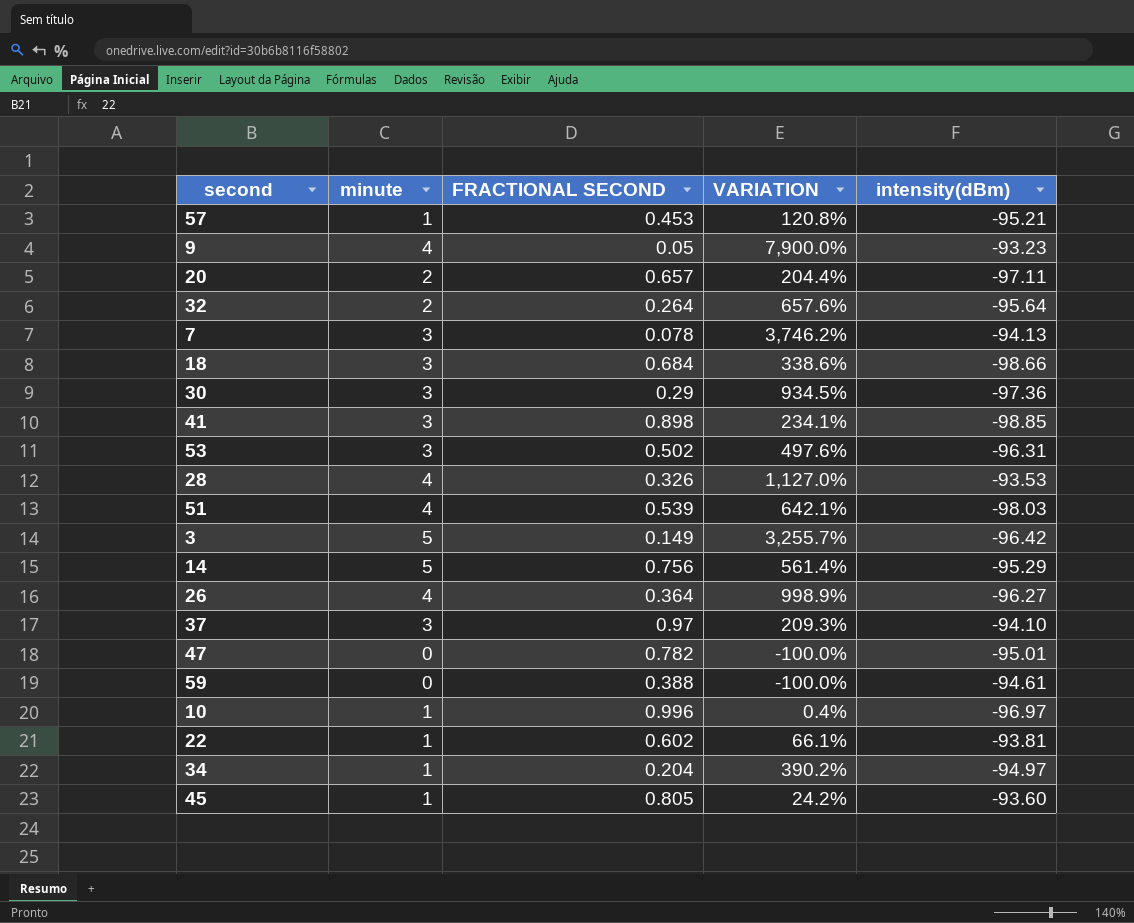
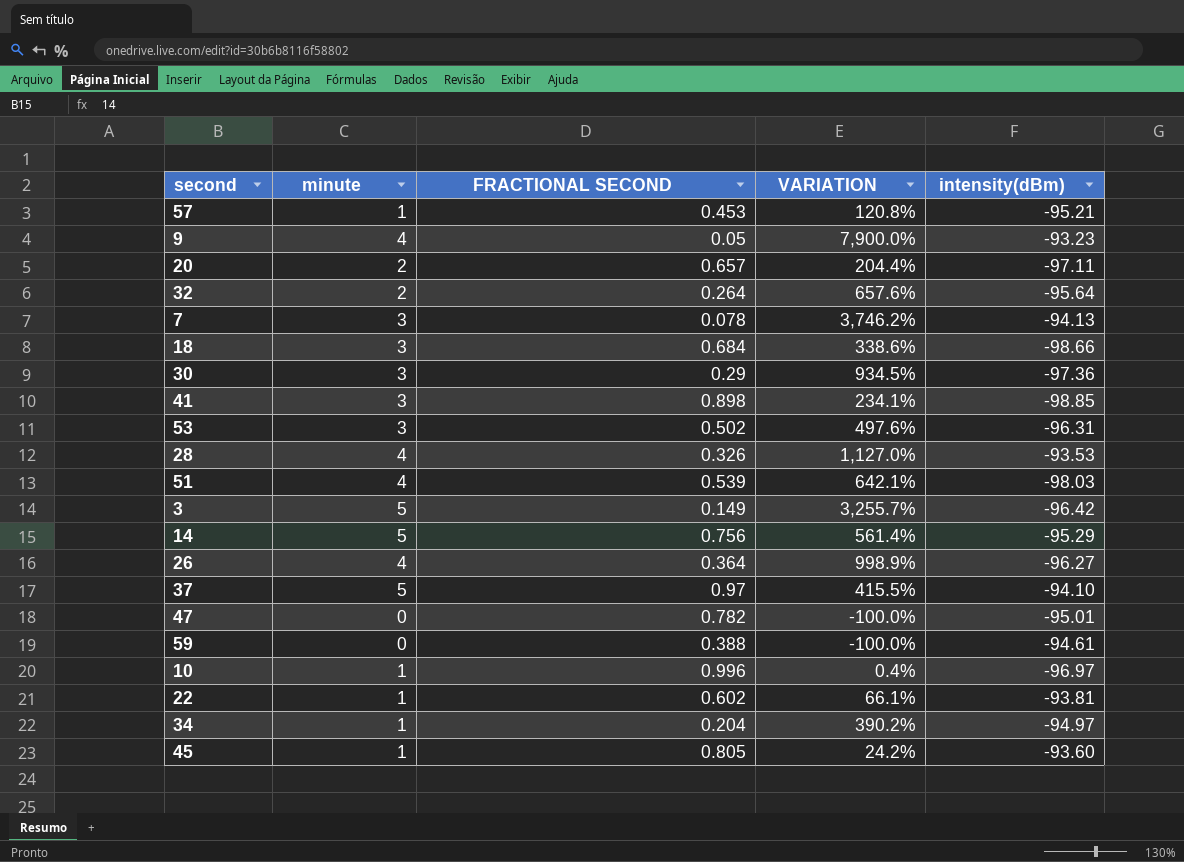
37 | minute: 3 -> 5
37 | VARIATION: 209.3% -> 415.5%

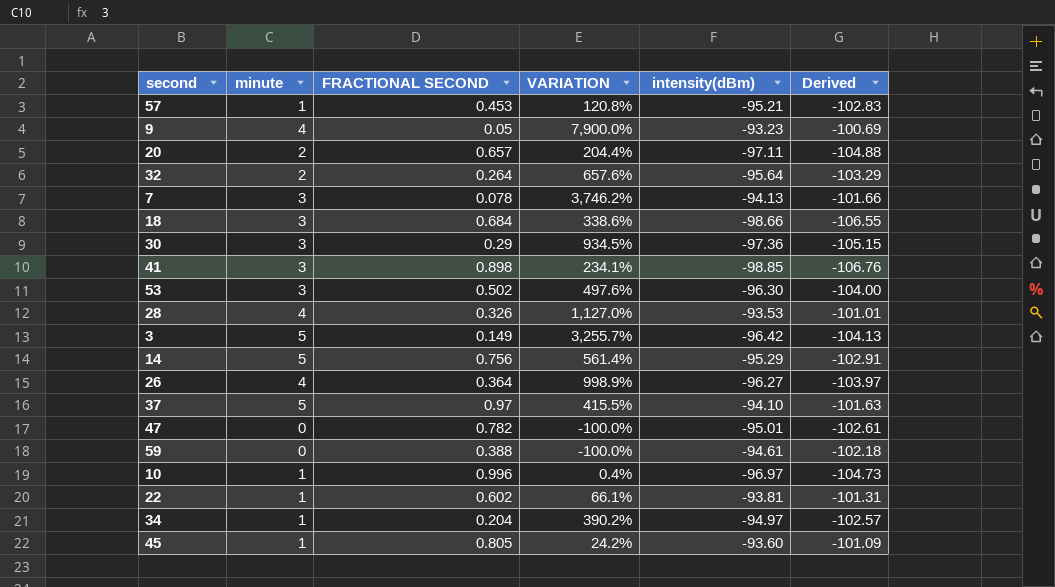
column Derived | formula: none -> [intensity(dBm)] * 1.08
row 51: 4 | 0.539 | 642.1% | -98.03 -> none
53 | intensity(dBm): -96.31 -> -96.30

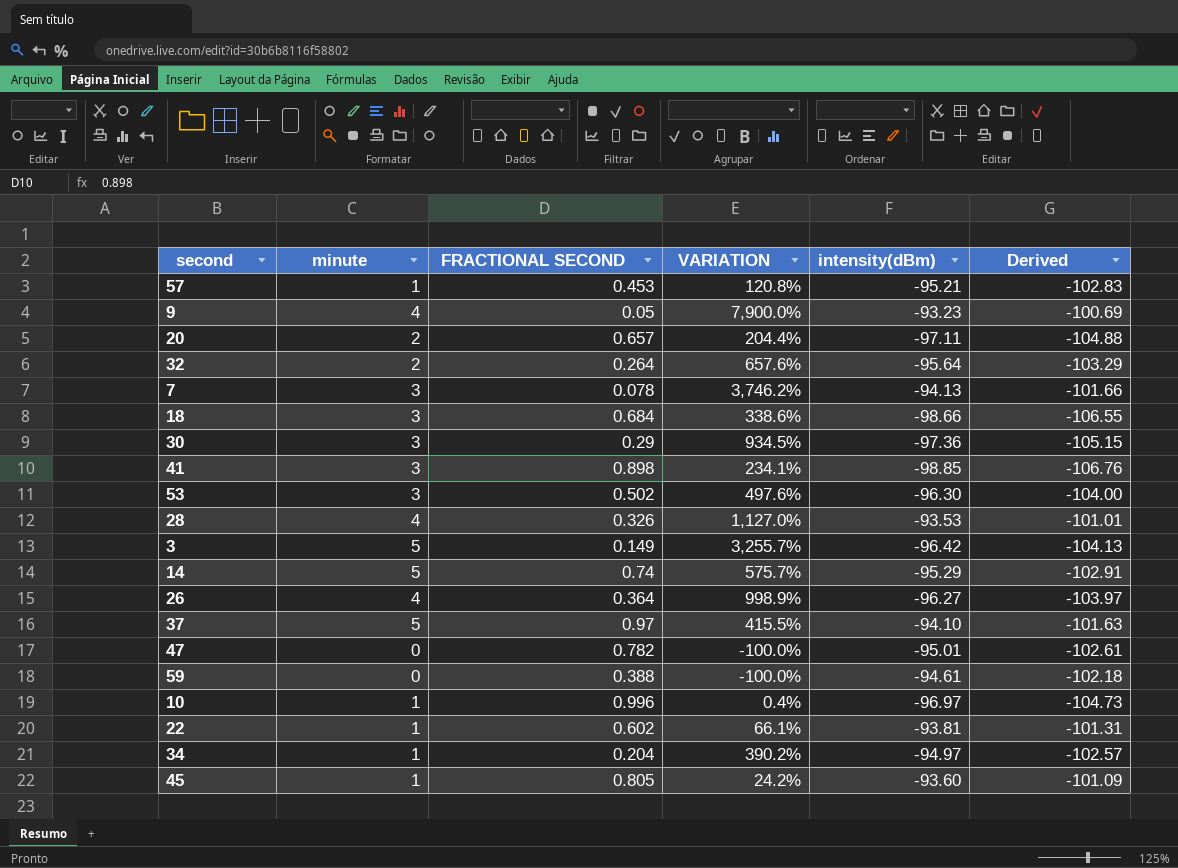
14 | FRACTIONAL SECOND: 0.756 -> 0.74
14 | VARIATION: 561.4% -> 575.7%

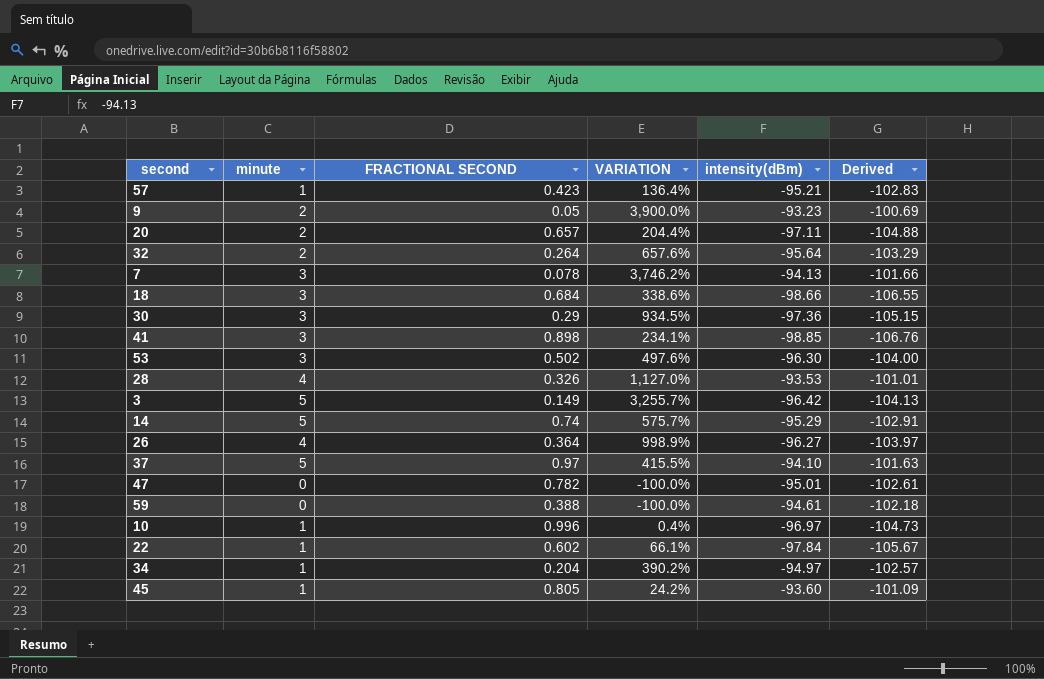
57 | FRACTIONAL SECOND: 0.453 -> 0.423
57 | VARIATION: 120.8% -> 136.4%
9 | minute: 4 -> 2
9 | VARIATION: 7,900.0% -> 3,900.0%
22 | intensity(dBm): -93.81 -> -97.84
22 | Derived: -101.31 -> -105.67

